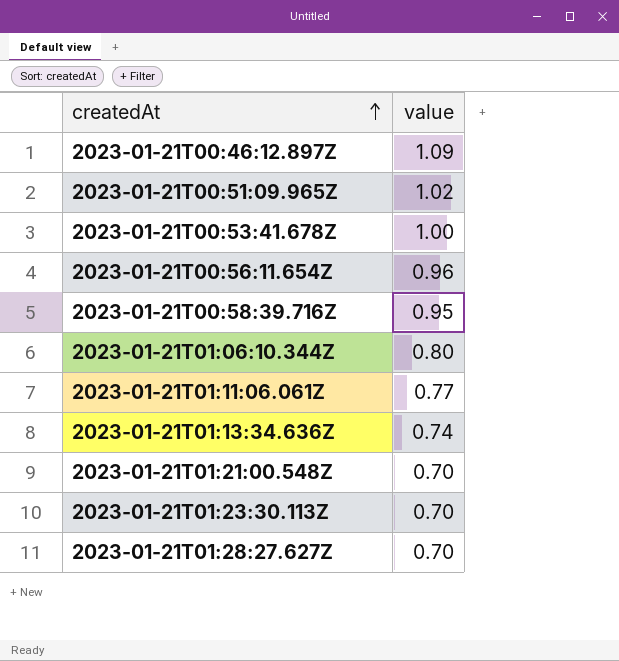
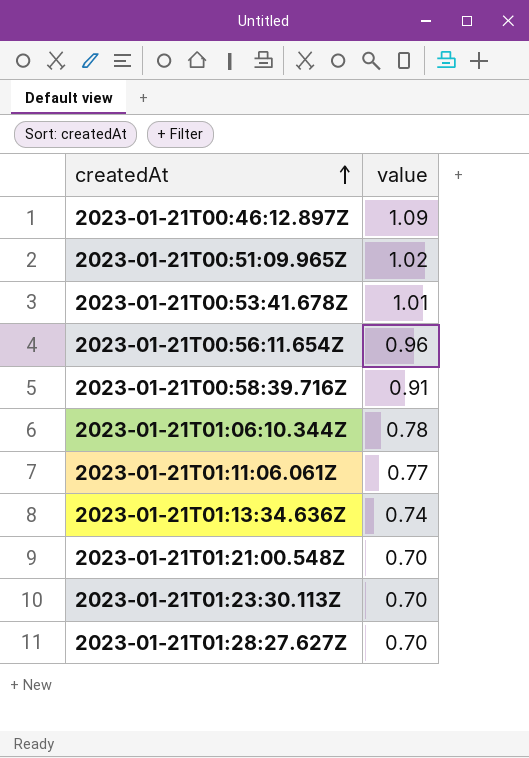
2023-01-21T00:53:41.678Z | value: 1.00 -> 1.01
2023-01-21T00:58:39.716Z | value: 0.95 -> 0.91
2023-01-21T01:06:10.344Z | value: 0.80 -> 0.78

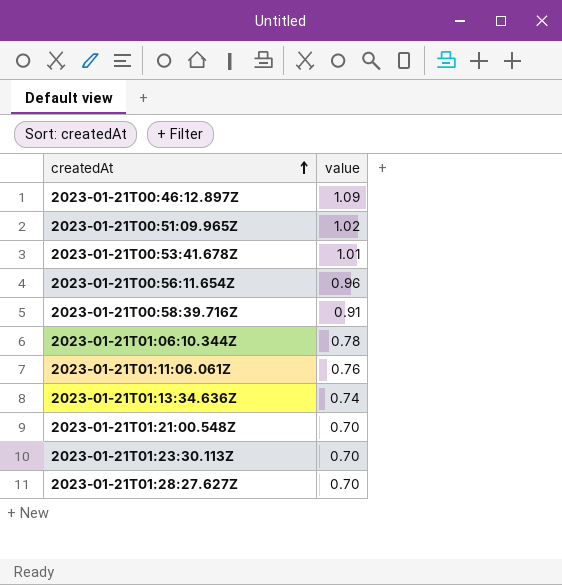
2023-01-21T01:11:06.061Z | value: 0.77 -> 0.76

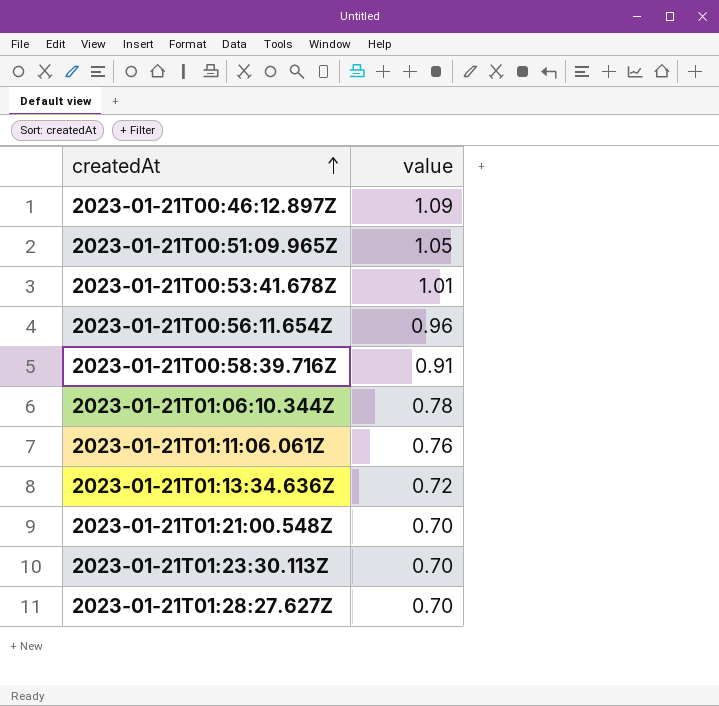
2023-01-21T00:51:09.965Z | value: 1.02 -> 1.05
2023-01-21T01:13:34.636Z | value: 0.74 -> 0.72

